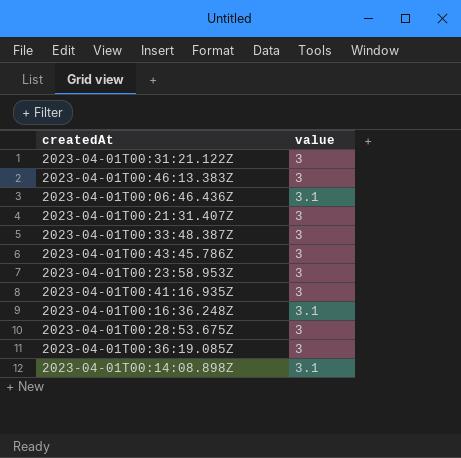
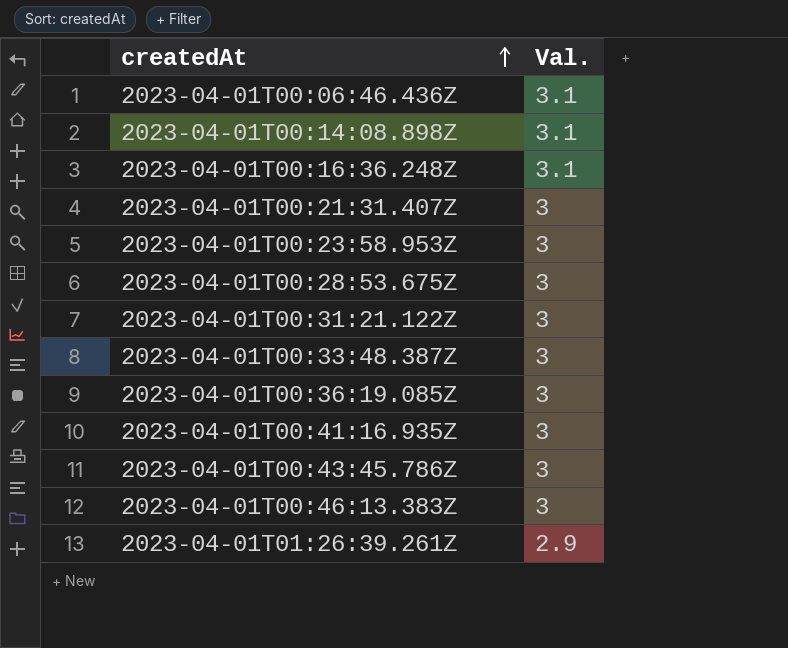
row order: none -> createdAt ascending
column name: value -> Val.
row 2023-04-01T01:26:39.261Z: none -> 2.9

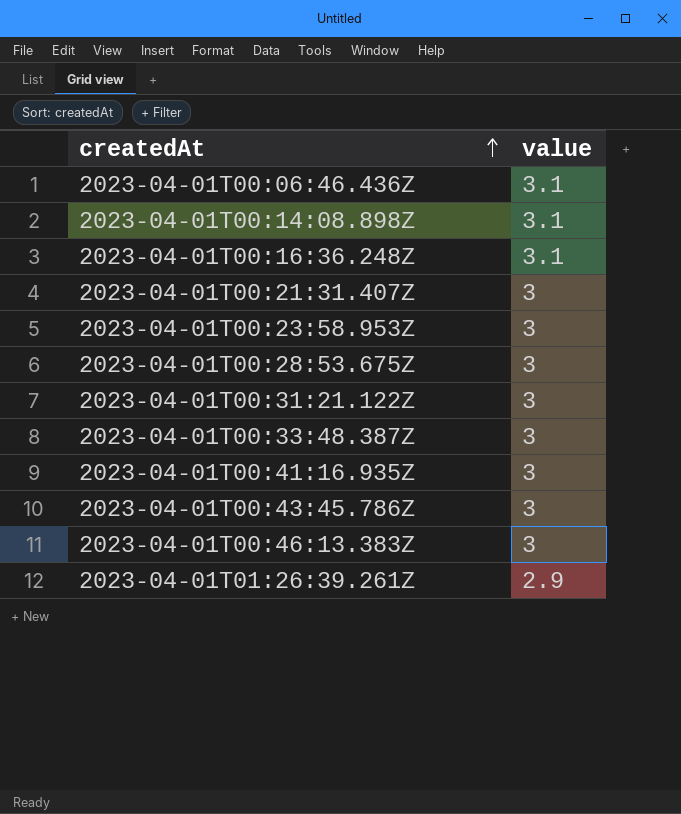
column name: Val. -> value
row 2023-04-01T00:36:19.085Z: 3 -> none

